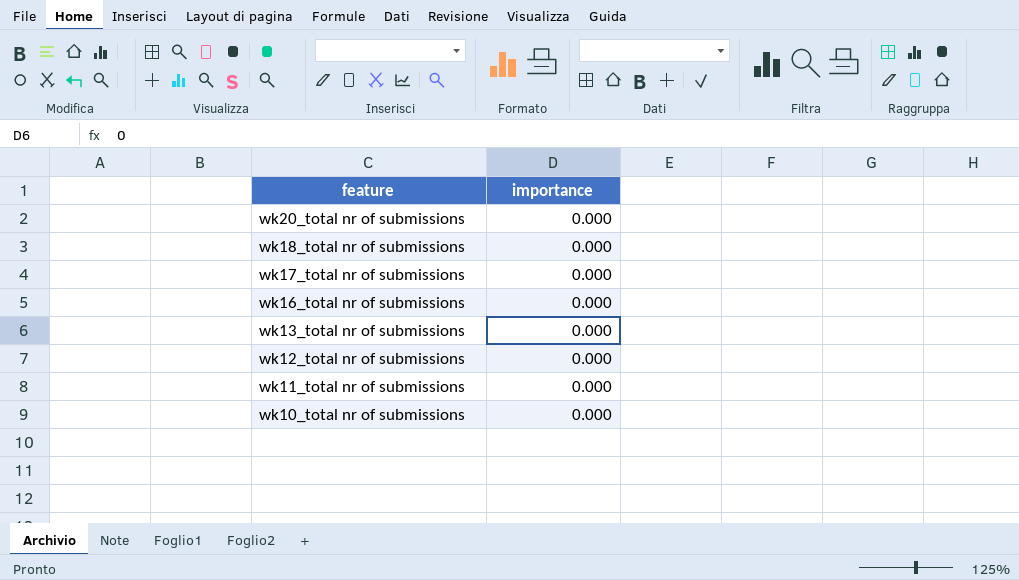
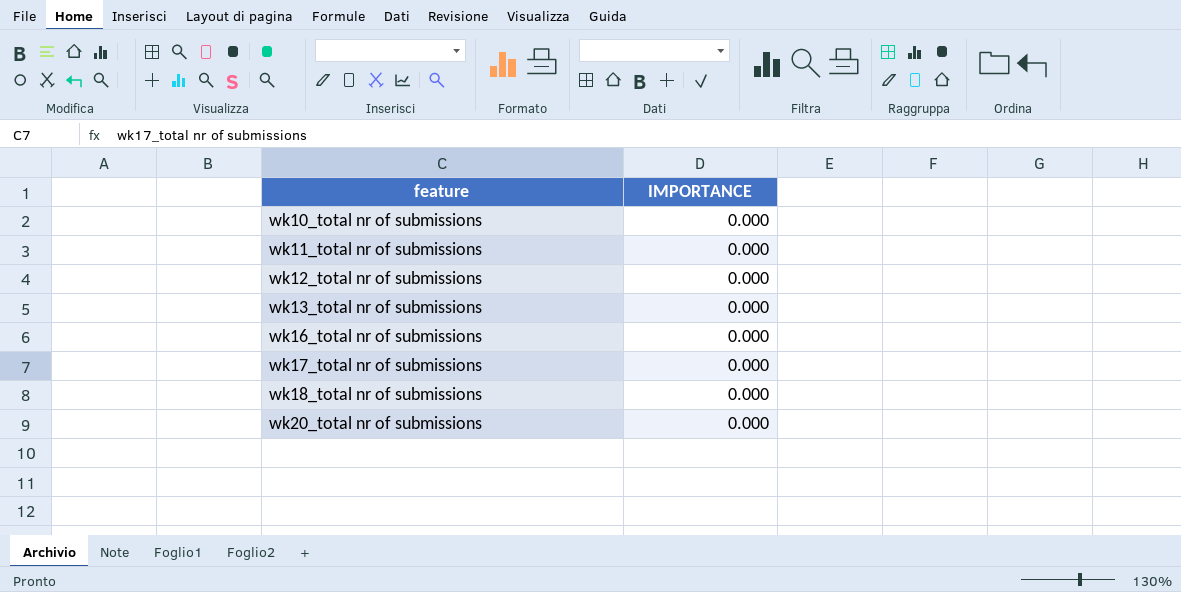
row order: feature descending -> feature ascending
column name: importance -> IMPORTANCE

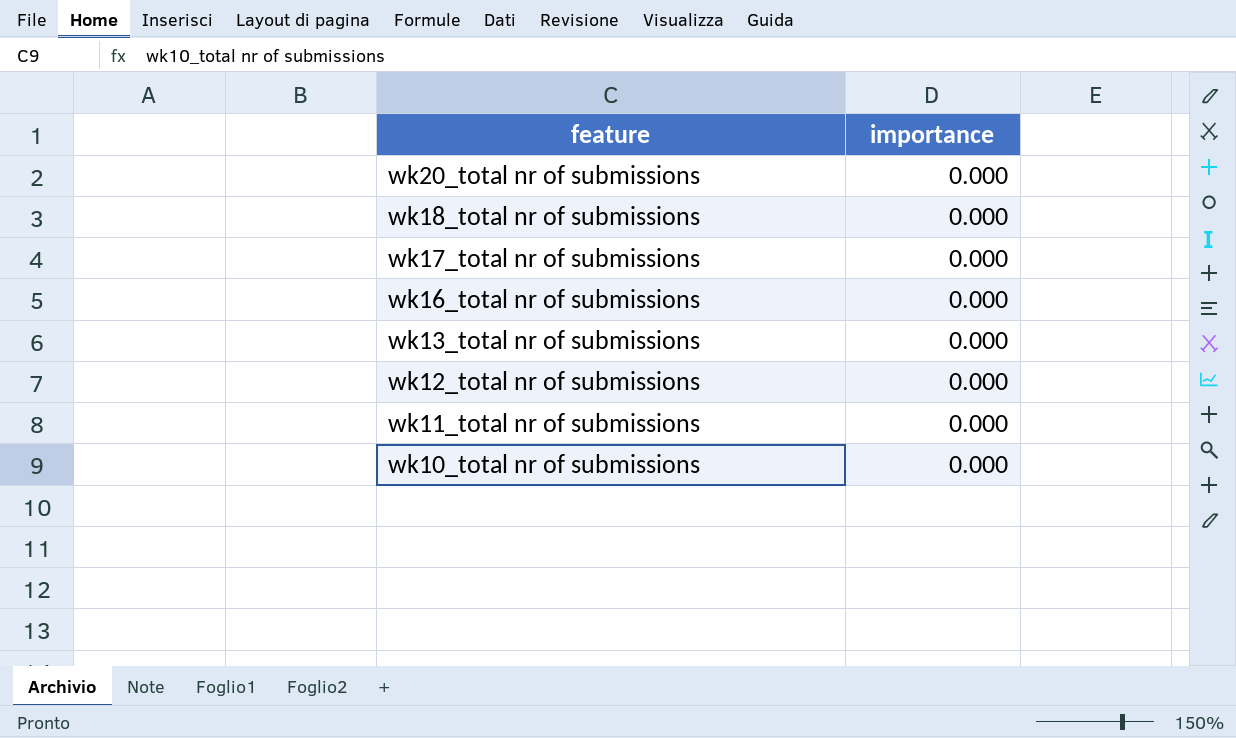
row order: feature ascending -> feature descending
column name: IMPORTANCE -> importance

